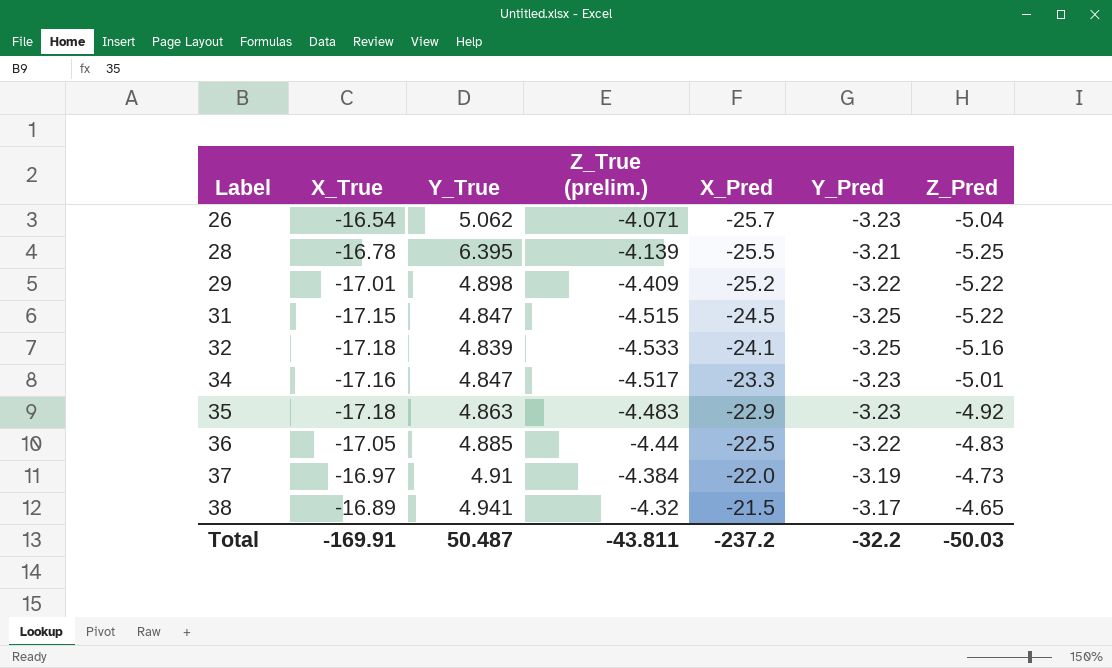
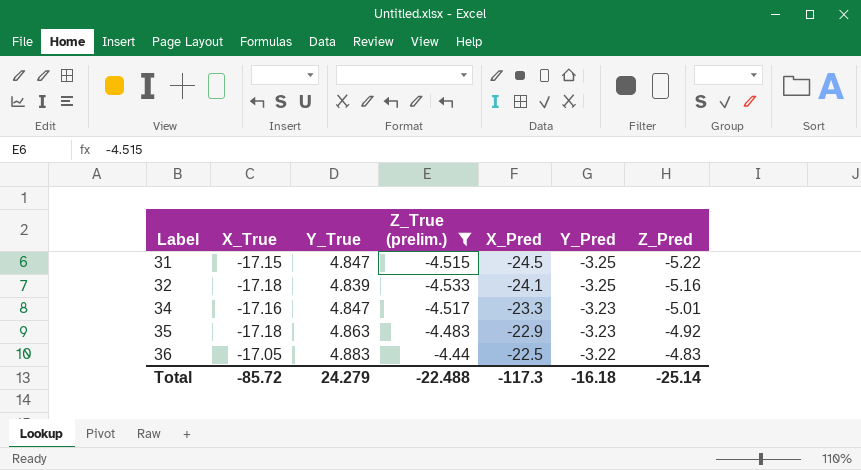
filter: none -> Z_True (prelim.) <= -4.44
36 | Y_True: 4.885 -> 4.883
Total | X_True: -169.91 -> -85.72
Total | Y_True: 50.487 -> 24.279
Total | Z_True (prelim.): -43.811 -> -22.488
Total | X_Pred: -237.2 -> -117.3
Total | Y_Pred: -32.2 -> -16.18
Total | Z_Pred: -50.03 -> -25.14

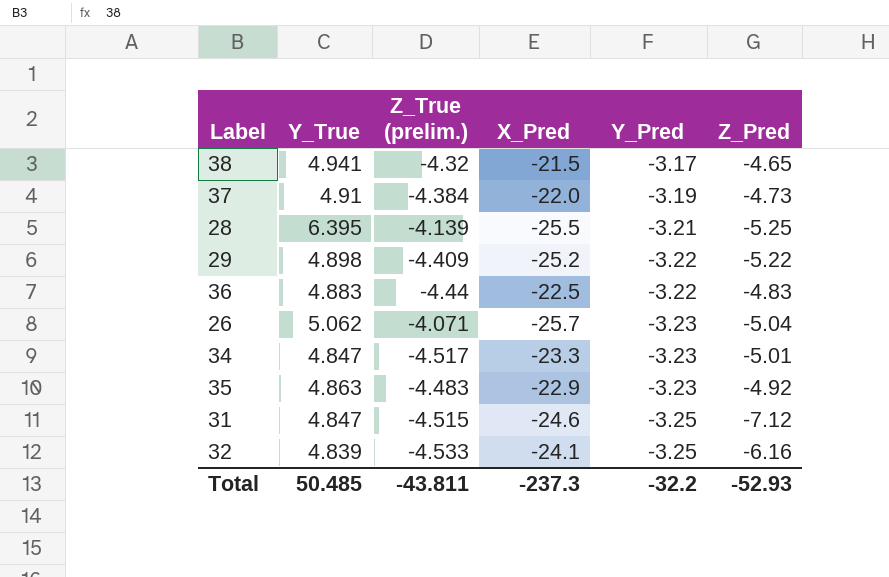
filter: Z_True (prelim.) <= -4.44 -> none
row order: Label ascending -> Y_Pred descending
column X_True | position: 2 -> none
31 | X_Pred: -24.5 -> -24.6
31 | Z_Pred: -5.22 -> -7.12
32 | Z_Pred: -5.16 -> -6.16
Total | Y_True: 24.279 -> 50.485
Total | Z_True (prelim.): -22.488 -> -43.811
Total | X_Pred: -117.3 -> -237.3
Total | Y_Pred: -16.18 -> -32.2
Total | Z_Pred: -25.14 -> -52.93

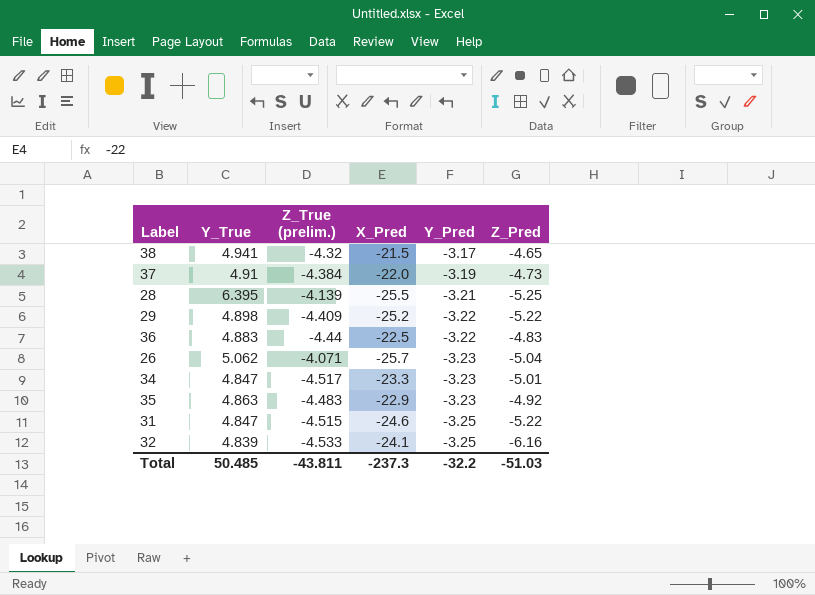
31 | Z_Pred: -7.12 -> -5.22
Total | Z_Pred: -52.93 -> -51.03

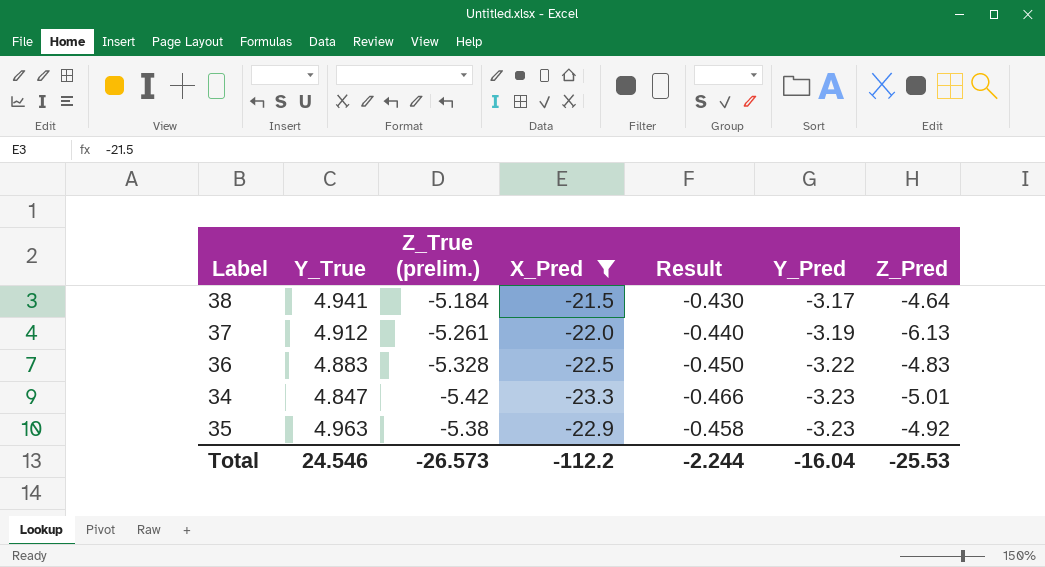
filter: none -> X_Pred >= -23.3
column Result | formula: none -> [X_Pred] * 0.02
38 | Z_True (prelim.): -4.32 -> -5.184
38 | Z_Pred: -4.65 -> -4.64
37 | Y_True: 4.91 -> 4.912
37 | Z_True (prelim.): -4.384 -> -5.261
37 | Z_Pred: -4.73 -> -6.13
36 | Z_True (prelim.): -4.44 -> -5.328
34 | Z_True (prelim.): -4.517 -> -5.42
35 | Y_True: 4.863 -> 4.963
35 | Z_True (prelim.): -4.483 -> -5.38
Total | Y_True: 50.485 -> 24.546
Total | Z_True (prelim.): -43.811 -> -26.573
Total | X_Pred: -237.3 -> -112.2
Total | Y_Pred: -32.2 -> -16.04
Total | Z_Pred: -51.03 -> -25.53

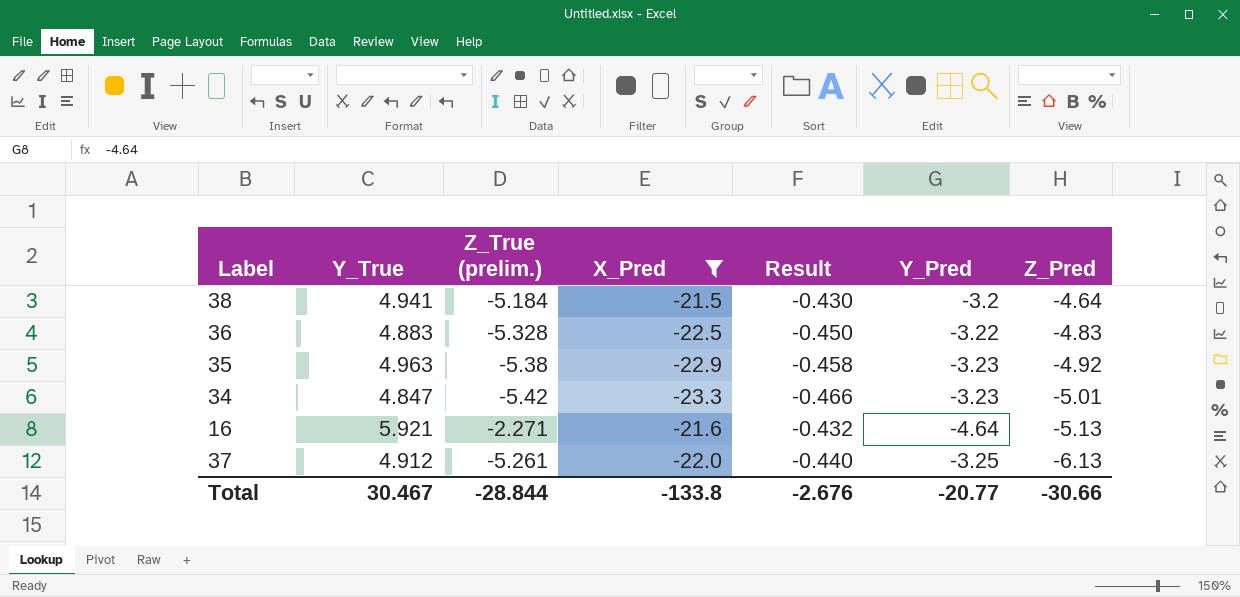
row order: Y_Pred descending -> Z_Pred descending
38 | Y_Pred: -3.17 -> -3.2
row 16: none -> 5.921 | -2.271 | -21.6 | -0.432 | -4.64 | -5.13
37 | Y_Pred: -3.19 -> -3.25
Total | Y_True: 24.546 -> 30.467
Total | Z_True (prelim.): -26.573 -> -28.844
Total | X_Pred: -112.2 -> -133.8
Total | Result: -2.244 -> -2.676
Total | Y_Pred: -16.04 -> -20.77
Total | Z_Pred: -25.53 -> -30.66

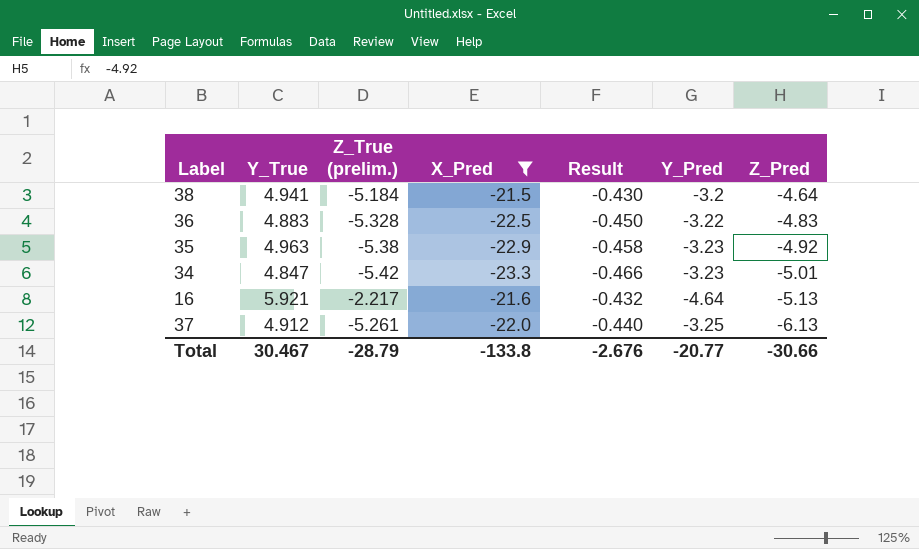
16 | Z_True (prelim.): -2.271 -> -2.217
Total | Z_True (prelim.): -28.844 -> -28.79

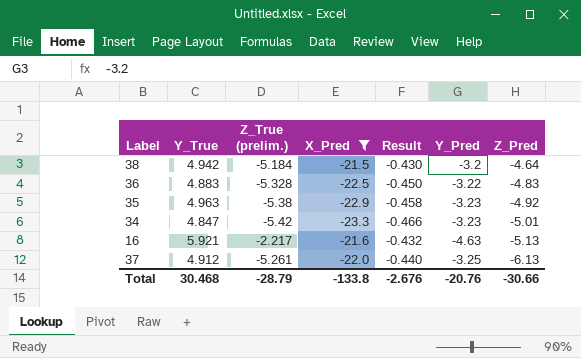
38 | Y_True: 4.941 -> 4.942
16 | Y_Pred: -4.64 -> -4.63
Total | Y_True: 30.467 -> 30.468
Total | Y_Pred: -20.77 -> -20.76

